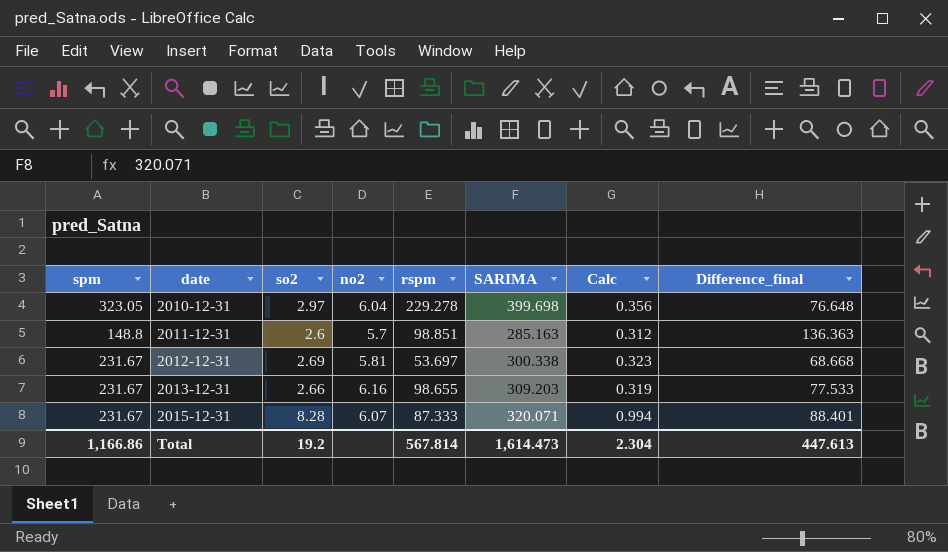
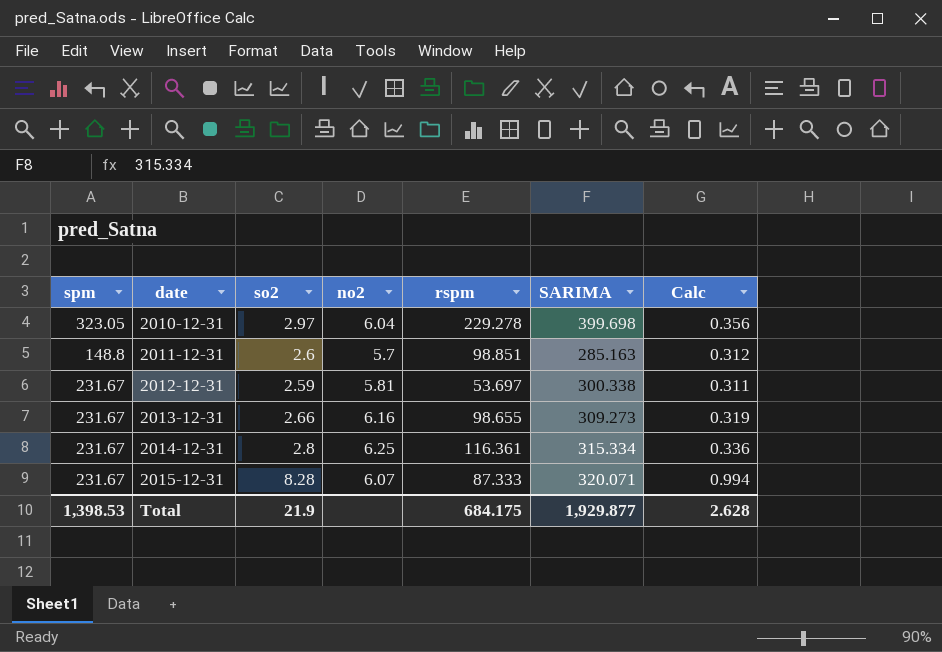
column Difference_final | formula: [SARIMA] - [spm] -> none
2012-12-31 | so2: 2.69 -> 2.59
2012-12-31 | Calc: 0.323 -> 0.311
2013-12-31 | SARIMA: 309.203 -> 309.273
row 2014-12-31: none -> 231.67 | 2.8 | 6.25 | 116.361 | 315.334 | 0.336
Total | spm: 1,166.86 -> 1,398.53
Total | so2: 19.2 -> 21.9
Total | rspm: 567.814 -> 684.175
Total | SARIMA: 1,614.473 -> 1,929.877
Total | Calc: 2.304 -> 2.628

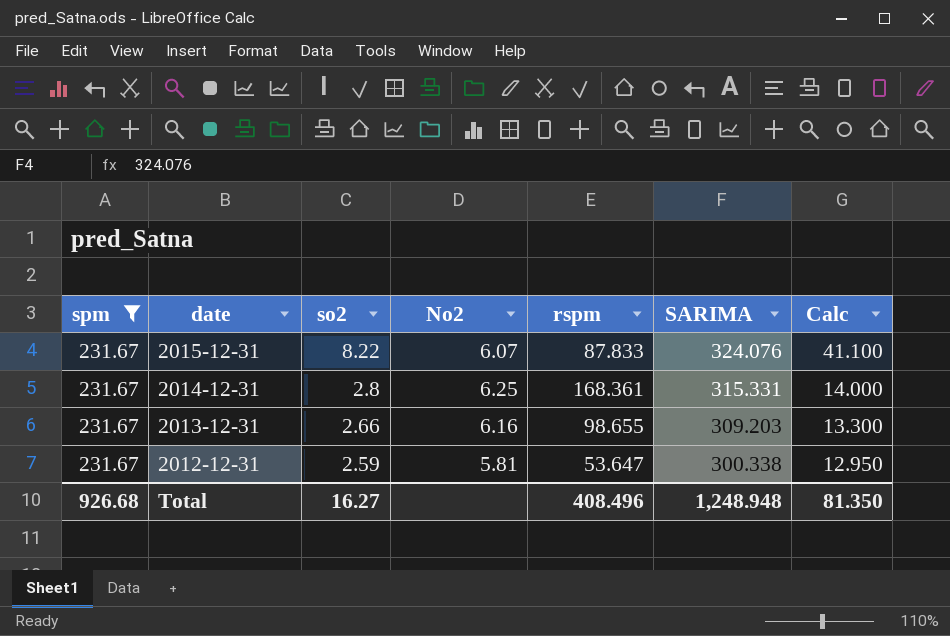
filter: none -> spm = 231.67
row order: date ascending -> date descending
column name: no2 -> No2
column Calc | formula: [so2] * 0.12 -> [so2] * 5
2015-12-31 | so2: 8.28 -> 8.22
2015-12-31 | rspm: 87.333 -> 87.833
2015-12-31 | SARIMA: 320.071 -> 324.076
2014-12-31 | rspm: 116.361 -> 168.361
2014-12-31 | SARIMA: 315.334 -> 315.331
2013-12-31 | SARIMA: 309.273 -> 309.203
2012-12-31 | rspm: 53.697 -> 53.647
Total | spm: 1,398.53 -> 926.68
Total | so2: 21.9 -> 16.27
Total | rspm: 684.175 -> 408.496
Total | SARIMA: 1,929.877 -> 1,248.948
Total | Calc: 2.628 -> 81.350

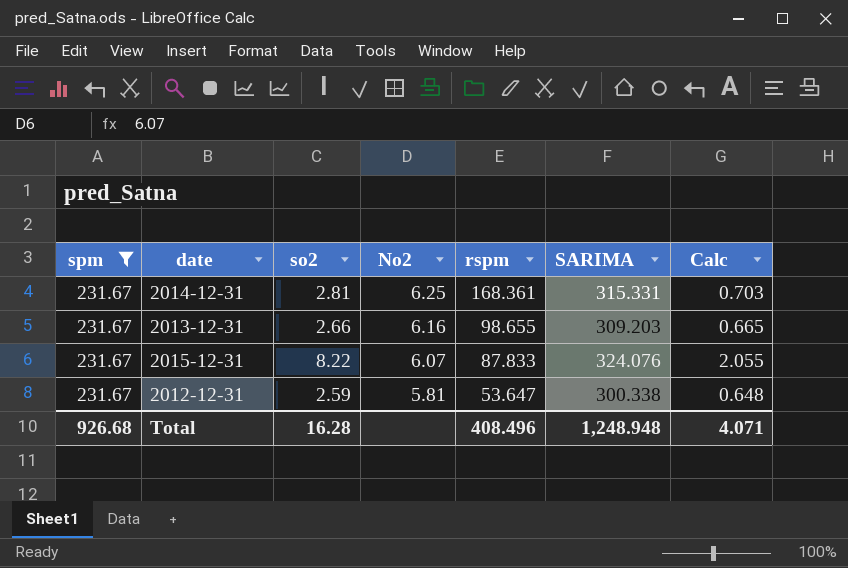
row order: date descending -> No2 descending
column Calc | formula: [so2] * 5 -> [so2] * 0.25
2014-12-31 | so2: 2.8 -> 2.81
Total | so2: 16.27 -> 16.28
Total | Calc: 81.350 -> 4.071

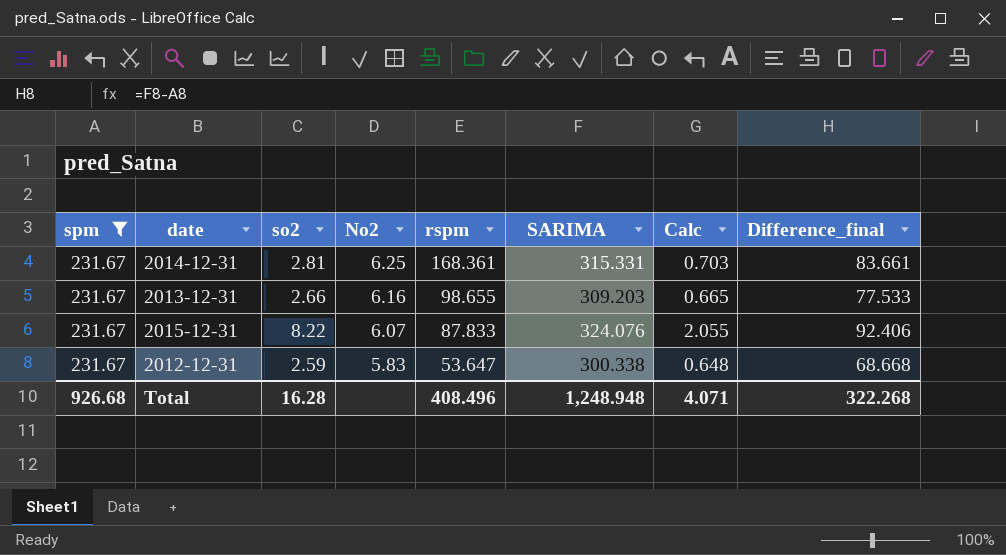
column Difference_final | formula: none -> [SARIMA] - [spm]
2012-12-31 | No2: 5.81 -> 5.83

